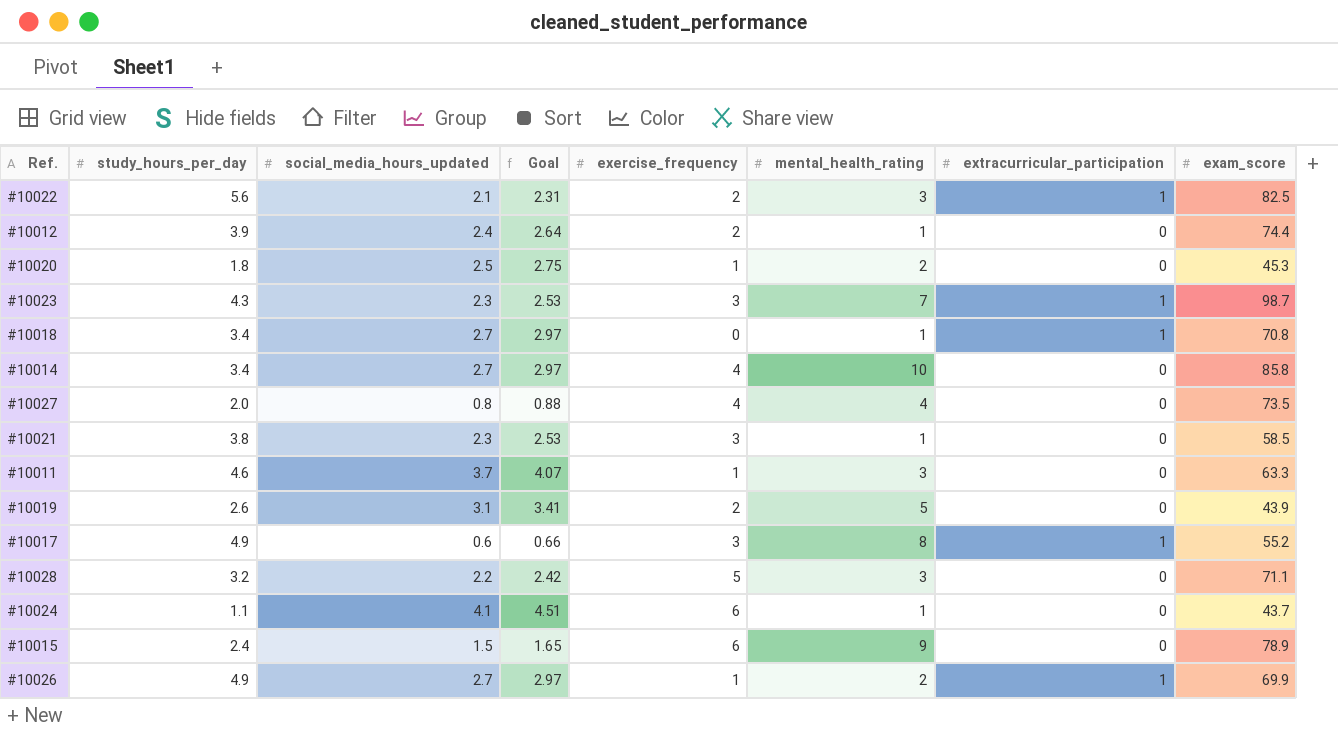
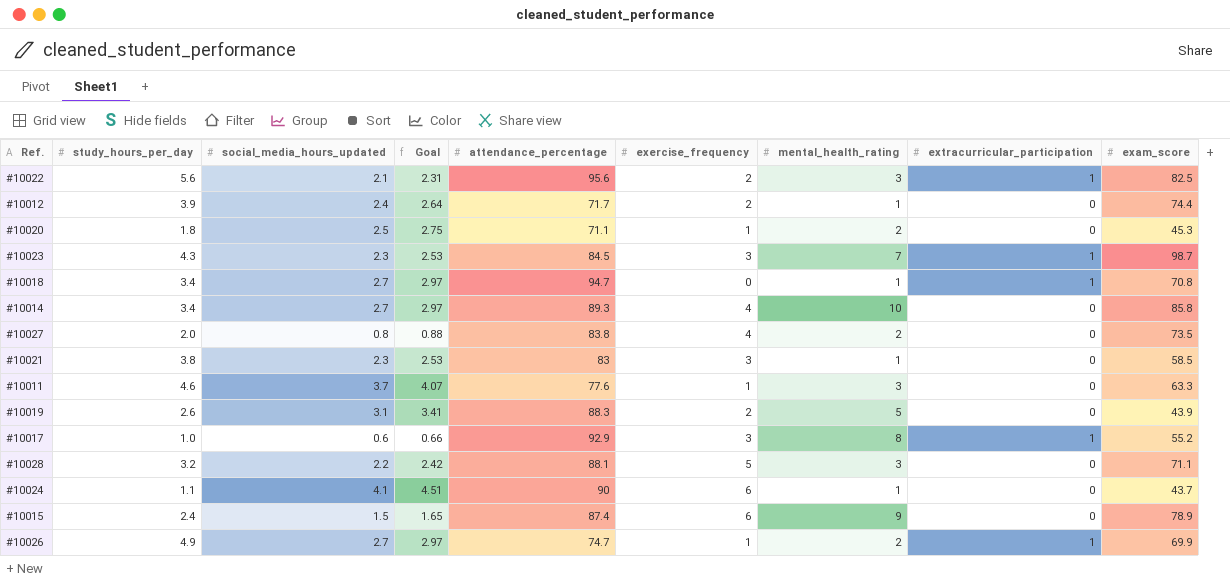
column attendance_percentage | position: none -> 5
#10027 | mental_health_rating: 4 -> 2
#10017 | study_hours_per_day: 4.9 -> 1.0

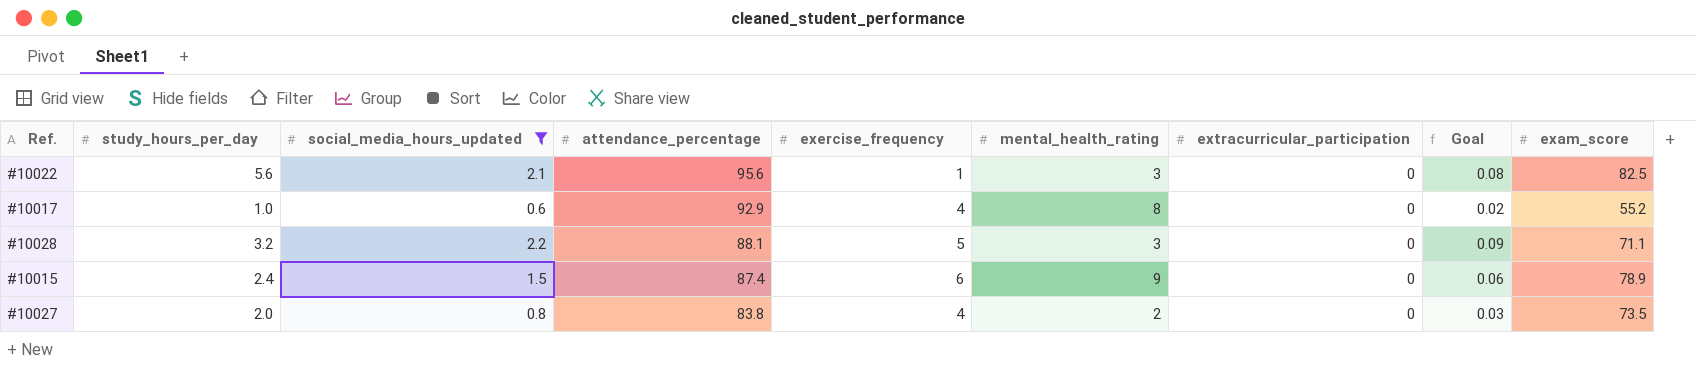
filter: none -> social_media_hours_updated <= 2.2
row order: none -> attendance_percentage descending
column Goal | formula: [social_media_hours_updated] * 1.1 -> [social_media_hours_updated] * 0.04
column Goal | position: 4 -> 8
#10022 | exercise_frequency: 2 -> 1
#10022 | extracurricular_participation: 1 -> 0
#10017 | exercise_frequency: 3 -> 4
#10017 | extracurricular_participation: 1 -> 0

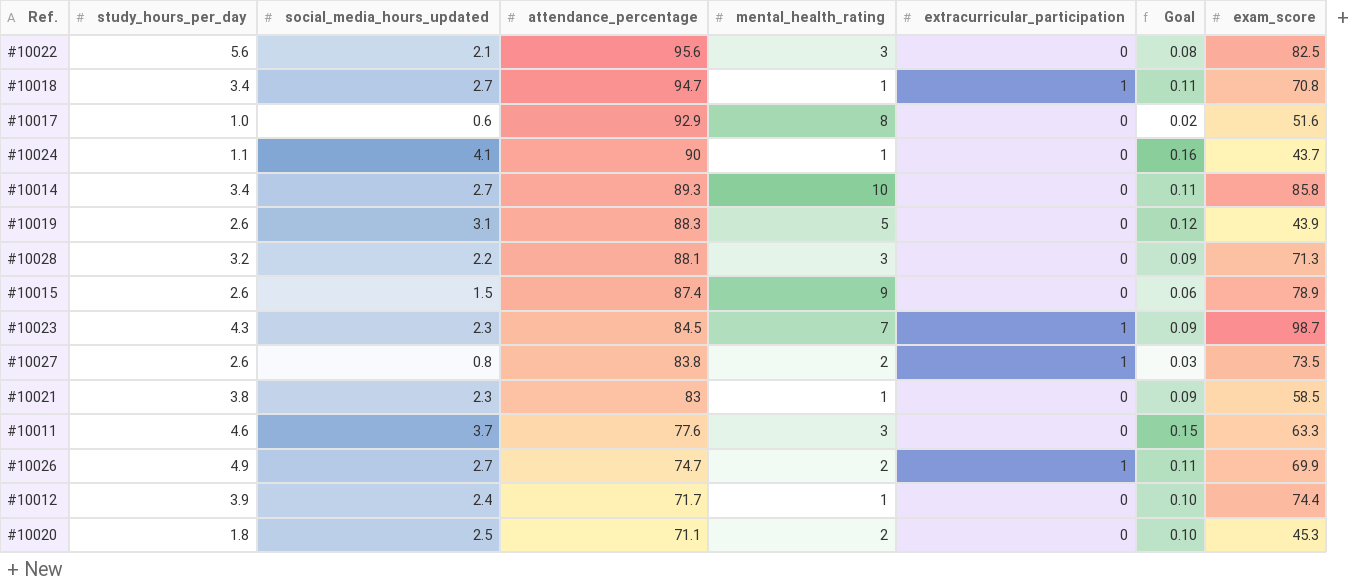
filter: social_media_hours_updated <= 2.2 -> none
column exercise_frequency | position: 5 -> none
#10017 | exam_score: 55.2 -> 51.6
#10028 | exam_score: 71.1 -> 71.3
#10015 | study_hours_per_day: 2.4 -> 2.6
#10027 | study_hours_per_day: 2.0 -> 2.6
#10027 | extracurricular_participation: 0 -> 1

